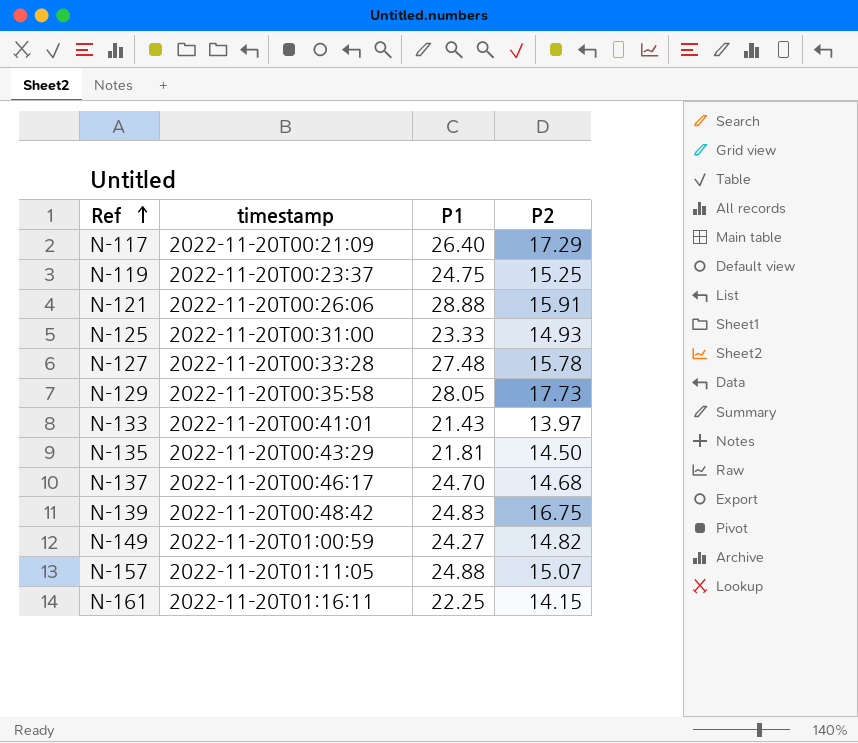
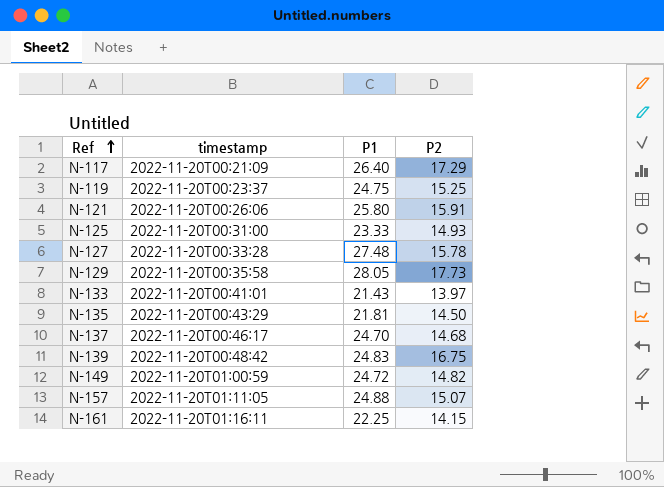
N-121 | P1: 28.88 -> 25.80
N-149 | P1: 24.27 -> 24.72

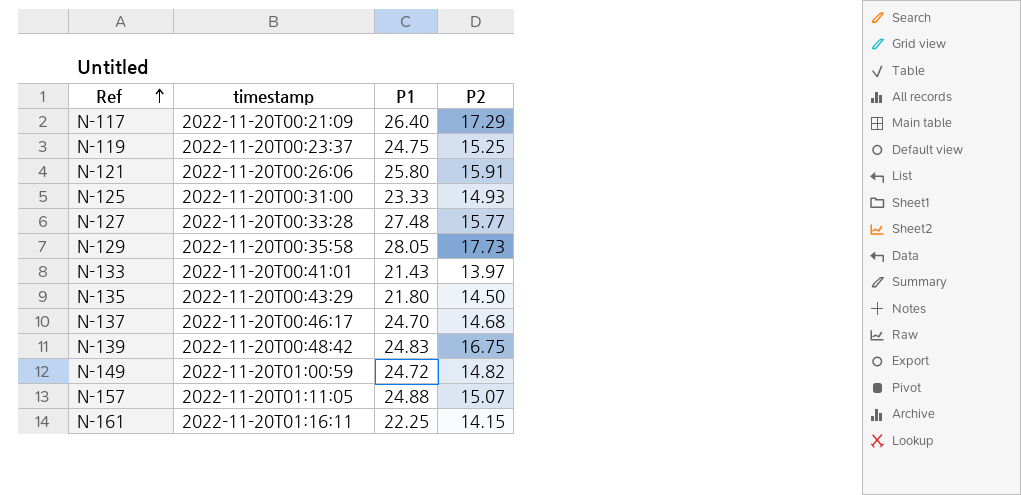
N-127 | P2: 15.78 -> 15.77
N-135 | P1: 21.81 -> 21.80

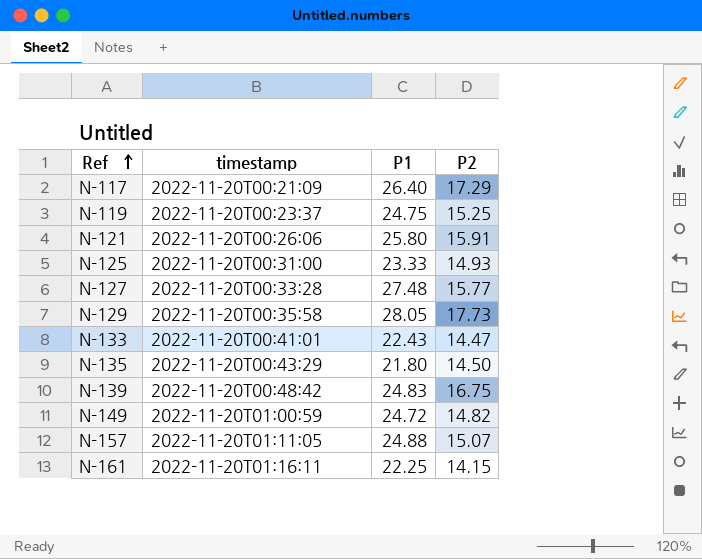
row N-137: 2022-11-20T00:46:17 | 24.70 | 14.68 -> none
N-133 | P1: 21.43 -> 22.43
N-133 | P2: 13.97 -> 14.47

